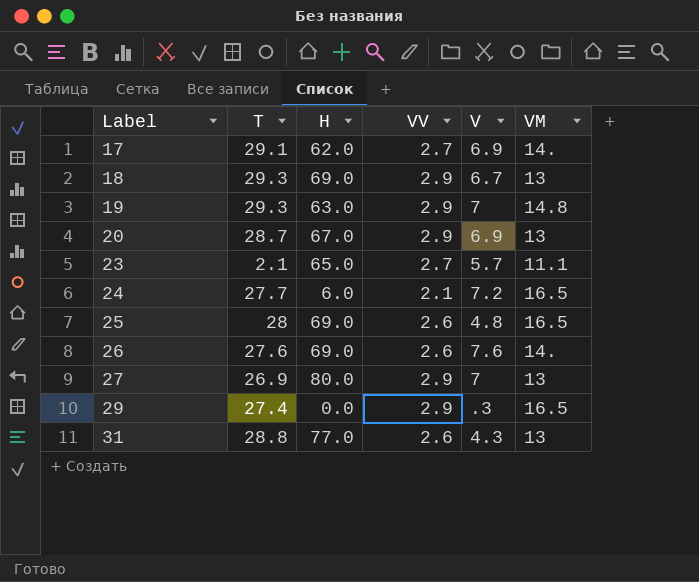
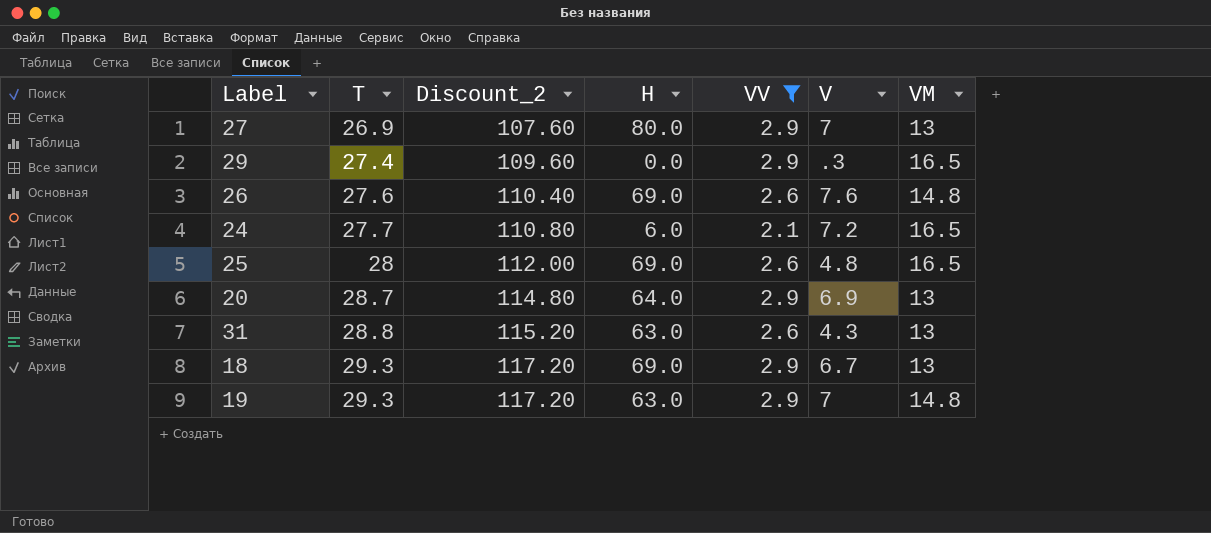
filter: none -> VV != 2.7
row order: Label ascending -> T ascending
column Discount_2 | formula: none -> [T] * 4
26 | VM: 14. -> 14.8
20 | H: 67.0 -> 64.0
31 | H: 77.0 -> 63.0

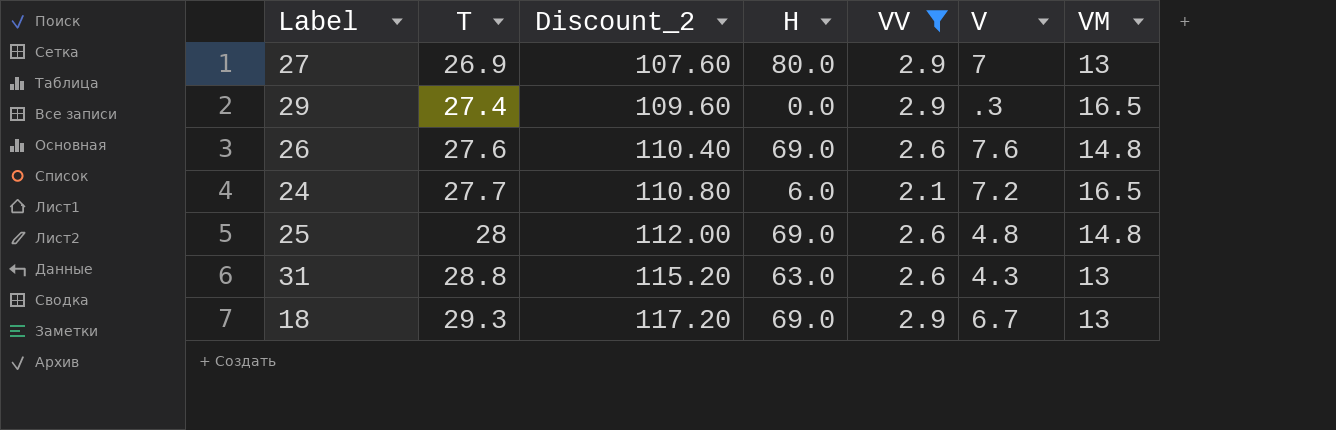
row 20: 28.7 | 114.80 | 64.0 | 2.9 | 6.9 | 13 -> none
row 19: 29.3 | 117.20 | 63.0 | 2.9 | 7 | 14.8 -> none
25 | VM: 16.5 -> 14.8

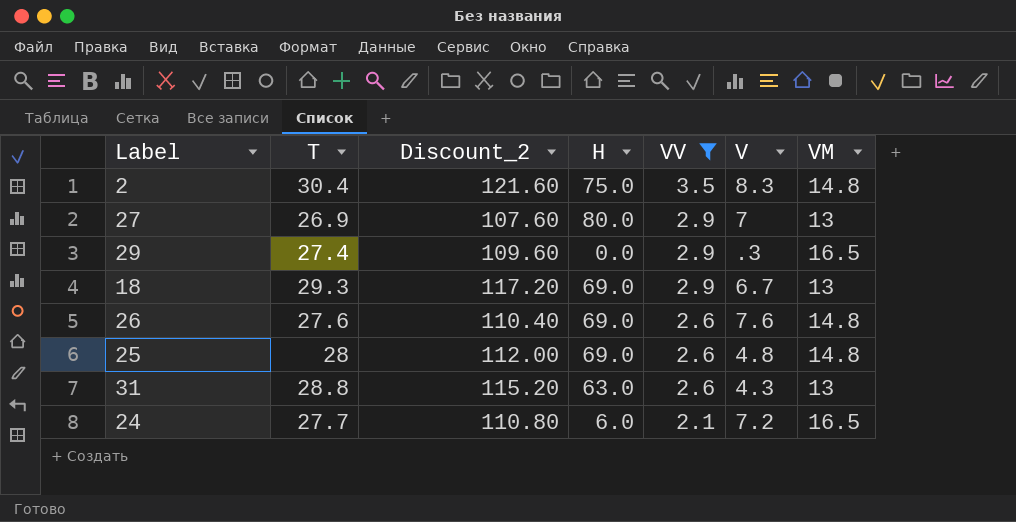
row order: T ascending -> VV descending
row 2: none -> 30.4 | 121.60 | 75.0 | 3.5 | 8.3 | 14.8

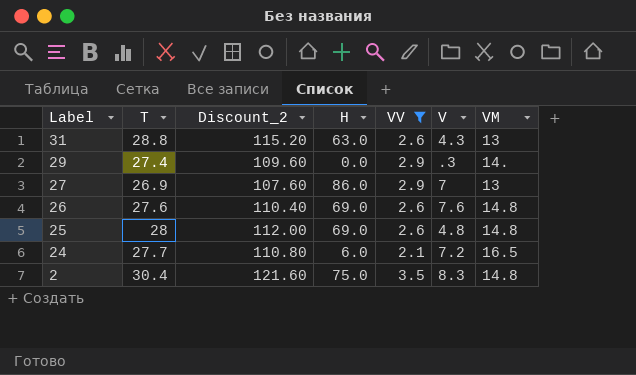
row order: VV descending -> Label descending
row 18: 29.3 | 117.20 | 69.0 | 2.9 | 6.7 | 13 -> none
29 | VM: 16.5 -> 14.
27 | H: 80.0 -> 86.0

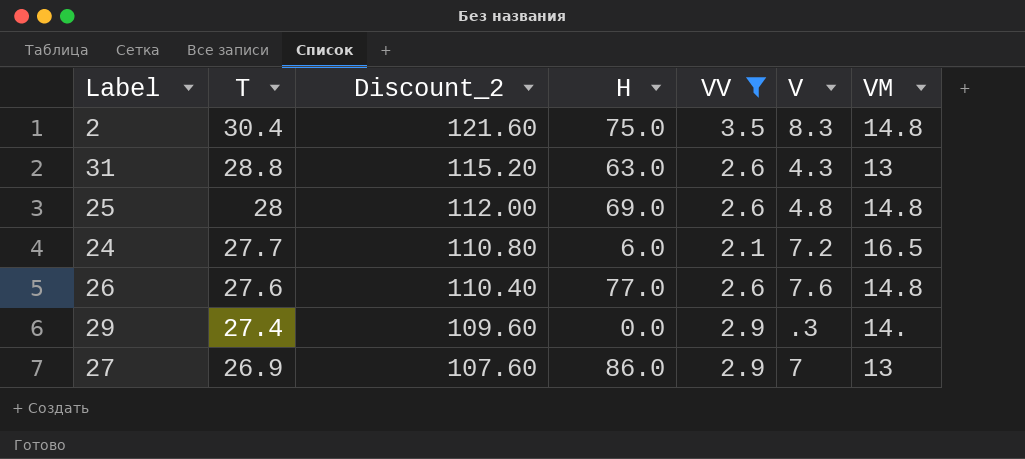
row order: Label descending -> T descending
26 | H: 69.0 -> 77.0

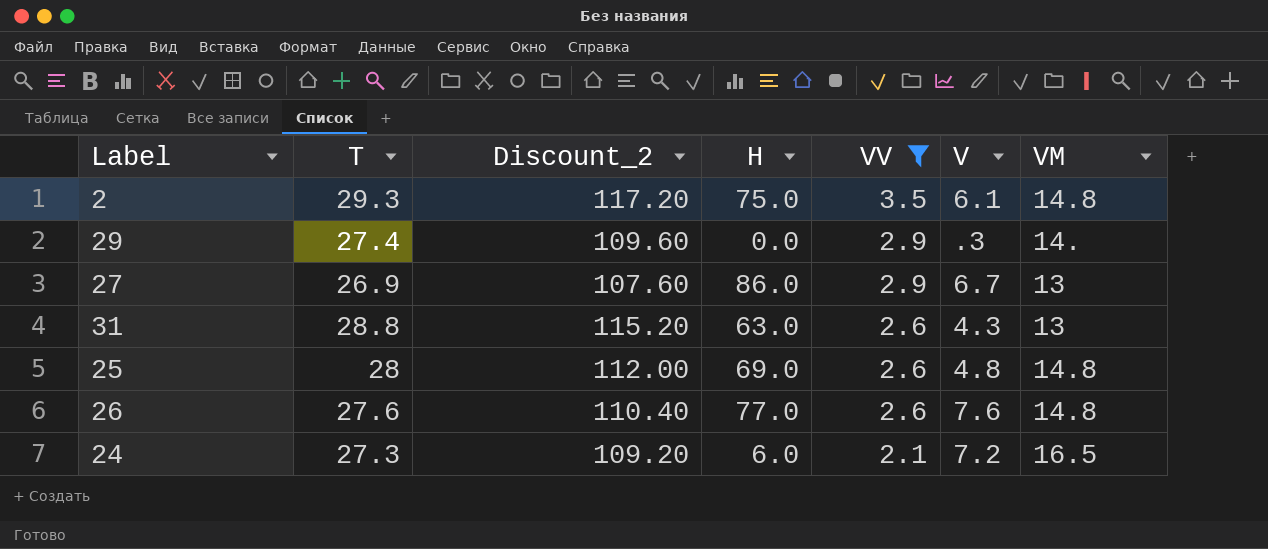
row order: T descending -> VV descending
2 | T: 30.4 -> 29.3
2 | Discount_2: 121.60 -> 117.20
2 | V: 8.3 -> 6.1
27 | V: 7 -> 6.7
24 | T: 27.7 -> 27.3
24 | Discount_2: 110.80 -> 109.20

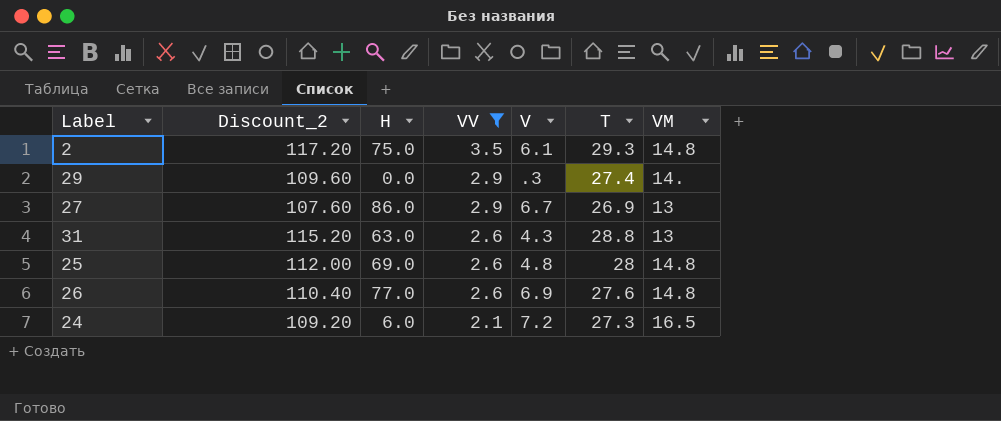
column T | position: 2 -> 6
26 | V: 7.6 -> 6.9

